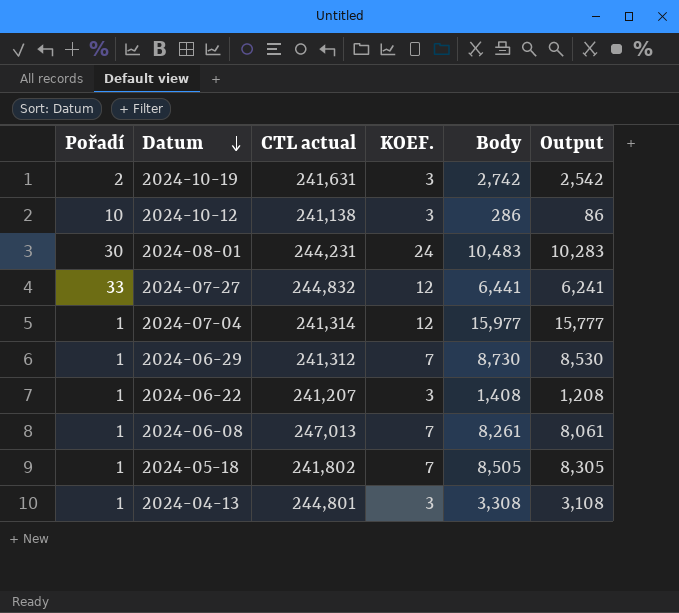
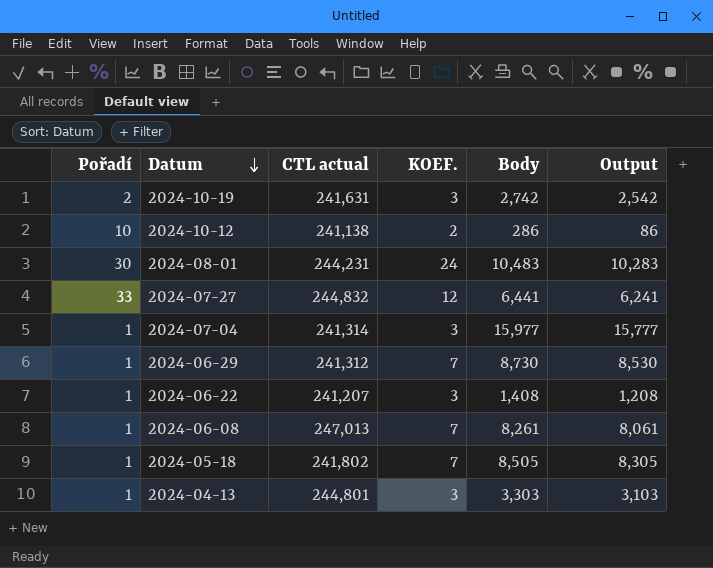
2024-10-12 | KOEF.: 3 -> 2
2024-07-04 | KOEF.: 12 -> 3
2024-04-13 | Body: 3,308 -> 3,303
2024-04-13 | Output: 3,108 -> 3,103

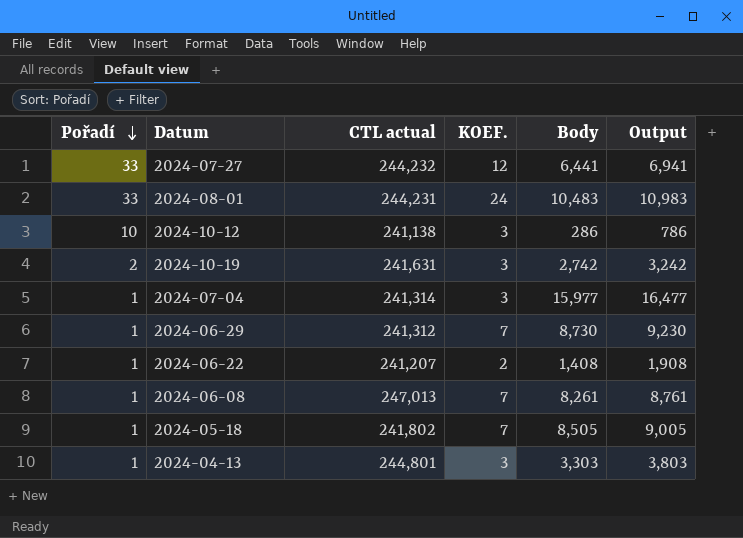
row order: Datum descending -> Pořadí descending
column Output | formula: [Body] - 200 -> [Body] + 500
2024-07-27 | CTL actual: 244,832 -> 244,232
2024-08-01 | Pořadí: 30 -> 33
2024-10-12 | KOEF.: 2 -> 3
2024-06-22 | KOEF.: 3 -> 2

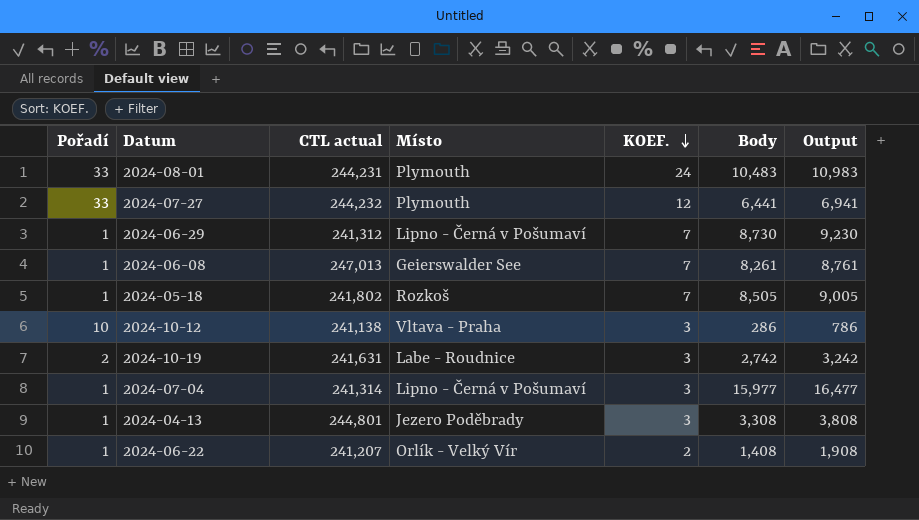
row order: Pořadí descending -> KOEF. descending
column Místo | position: none -> 4
2024-04-13 | Body: 3,303 -> 3,308
2024-04-13 | Output: 3,803 -> 3,808

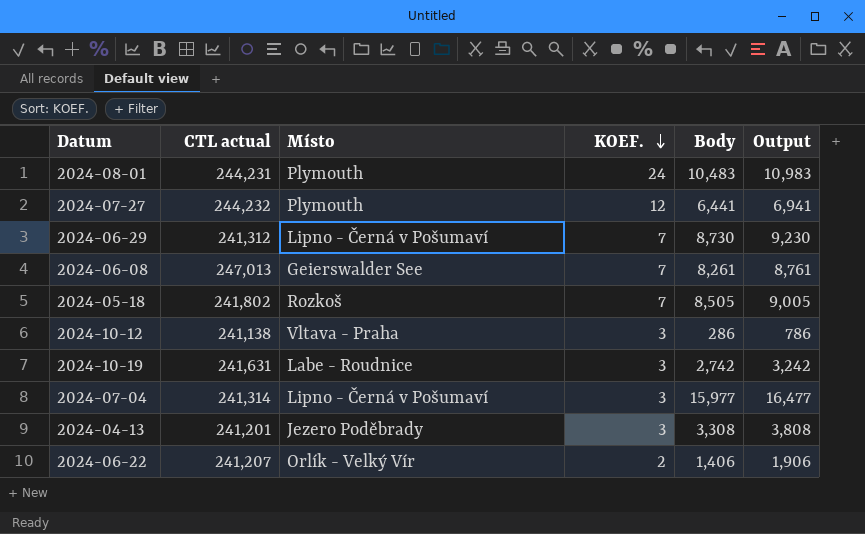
column Pořadí | position: 1 -> none
2024-04-13 | CTL actual: 244,801 -> 241,201
2024-06-22 | Body: 1,408 -> 1,406
2024-06-22 | Output: 1,908 -> 1,906

